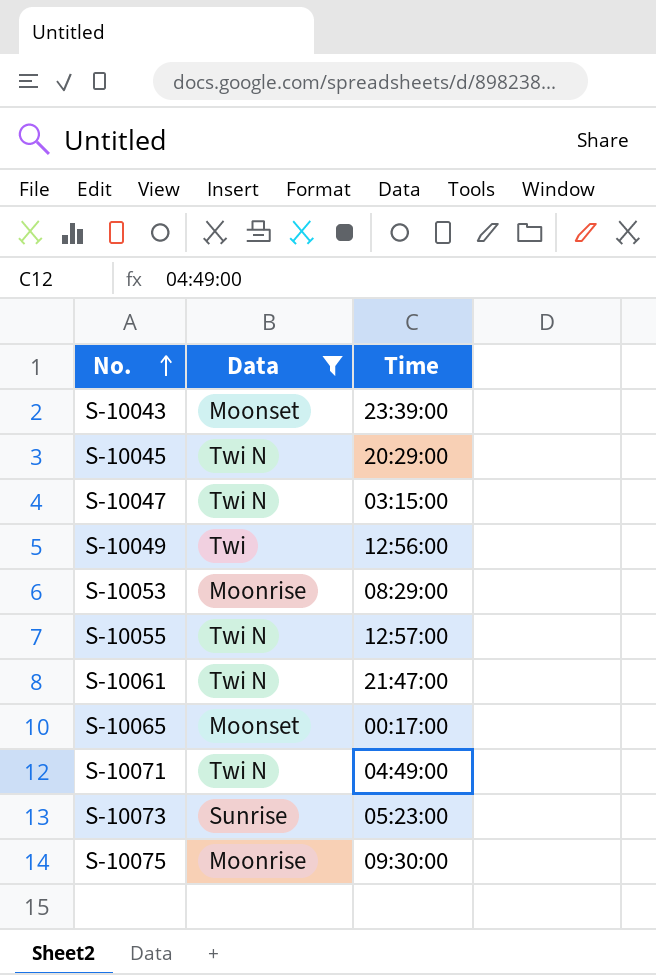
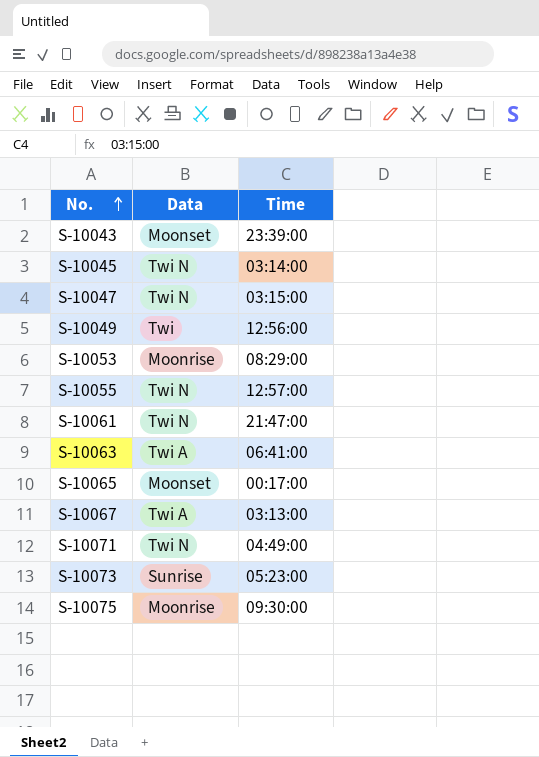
filter: Data != Twi A -> none
S-10045 | Time: 20:29:00 -> 03:14:00

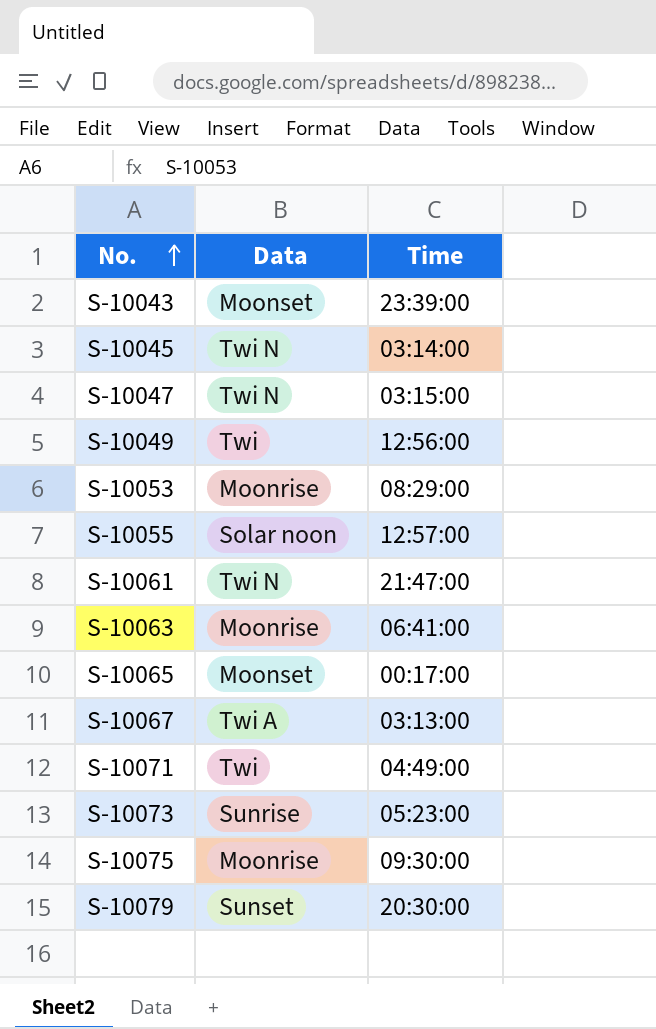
S-10055 | Data: Twi N -> Solar noon
S-10063 | Data: Twi A -> Moonrise
S-10071 | Data: Twi N -> Twi
row S-10079: none -> Sunset | 20:30:00

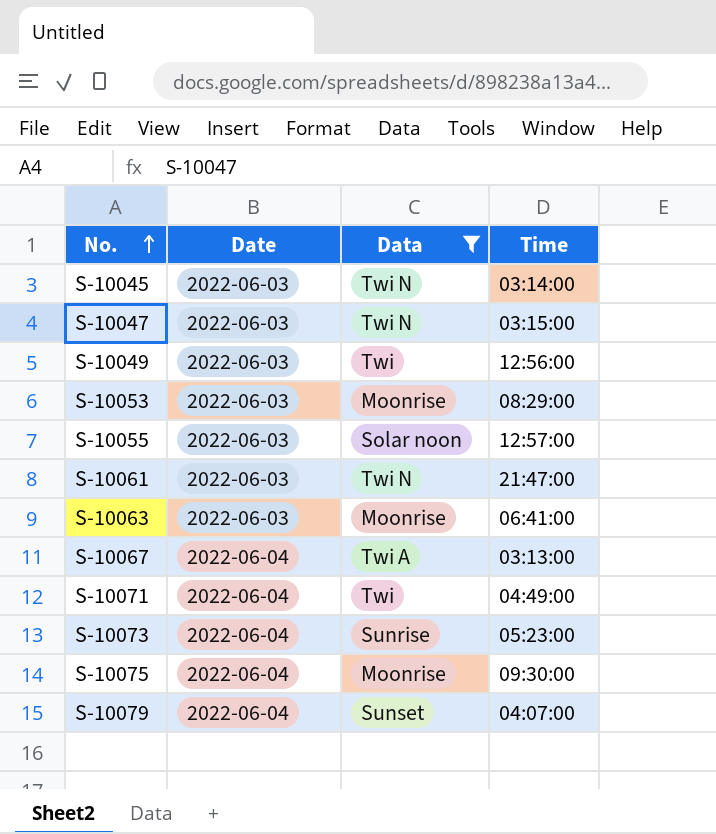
filter: none -> Data != Moonset
column Date | position: none -> 2
S-10079 | Time: 20:30:00 -> 04:07:00

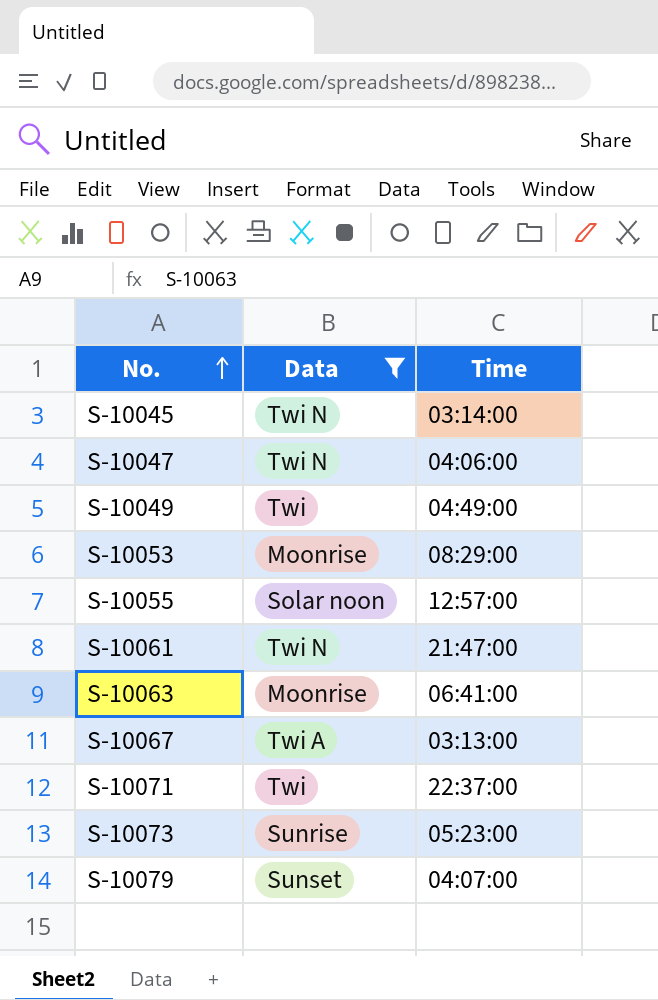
column Date | position: 2 -> none
row S-10075: 2022-06-04 | Moonrise | 09:30:00 -> none
S-10047 | Time: 03:15:00 -> 04:06:00
S-10049 | Time: 12:56:00 -> 04:49:00
S-10071 | Time: 04:49:00 -> 22:37:00

